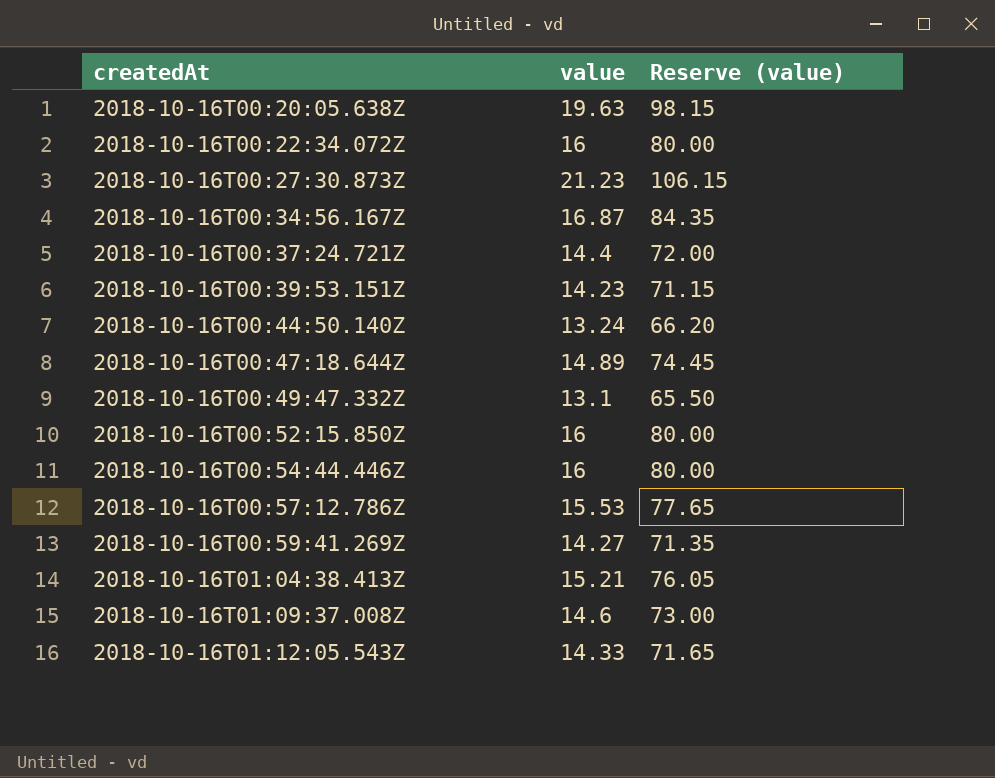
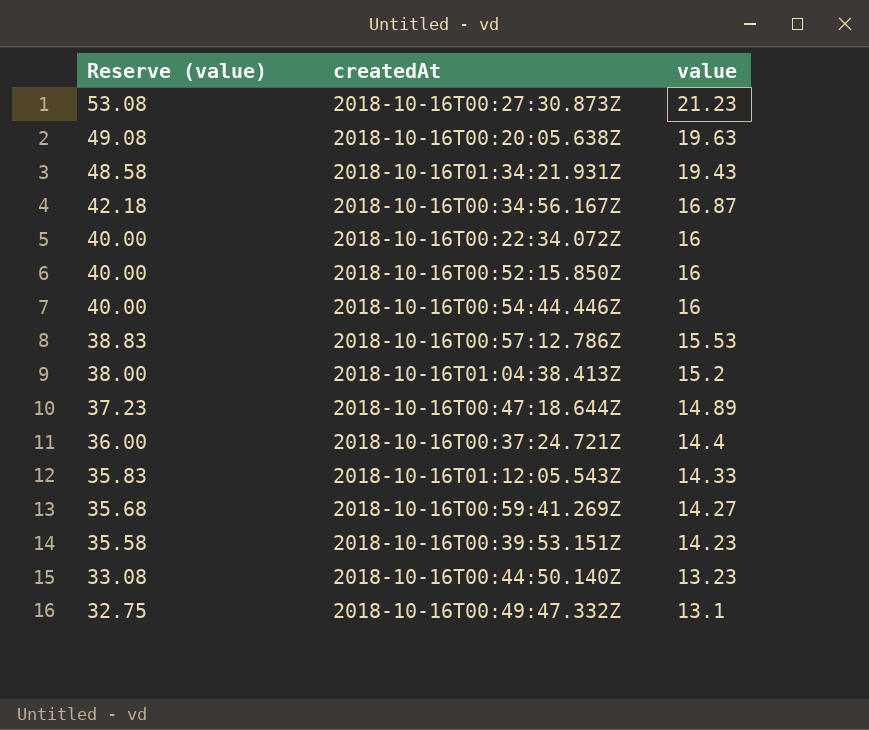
row order: createdAt ascending -> Reserve (value) descending
column Reserve (value) | formula: [value] * 5 -> [value] * 2.5
column Reserve (value) | position: 3 -> 1
row 2018-10-16T01:09:37.008Z: 14.6 | 73.00 -> none
row 2018-10-16T01:34:21.931Z: none -> 48.58 | 19.43
2018-10-16T01:04:38.413Z | value: 15.21 -> 15.2
2018-10-16T00:44:50.140Z | value: 13.24 -> 13.23

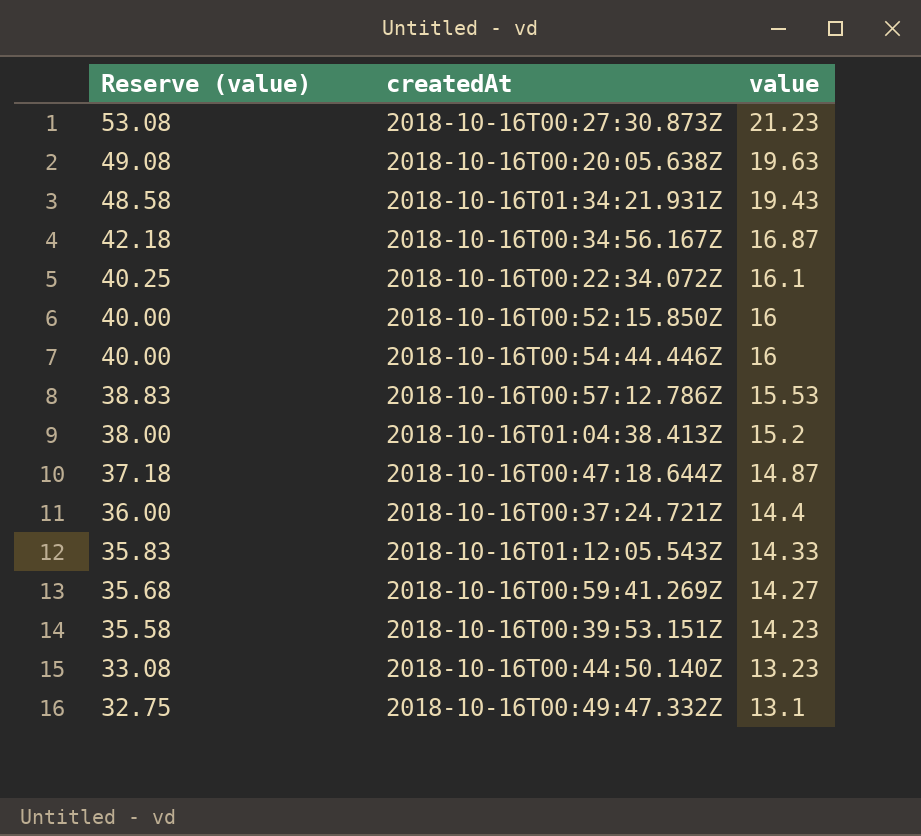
2018-10-16T00:22:34.072Z | Reserve (value): 40.00 -> 40.25
2018-10-16T00:22:34.072Z | value: 16 -> 16.1
2018-10-16T00:47:18.644Z | Reserve (value): 37.23 -> 37.18
2018-10-16T00:47:18.644Z | value: 14.89 -> 14.87

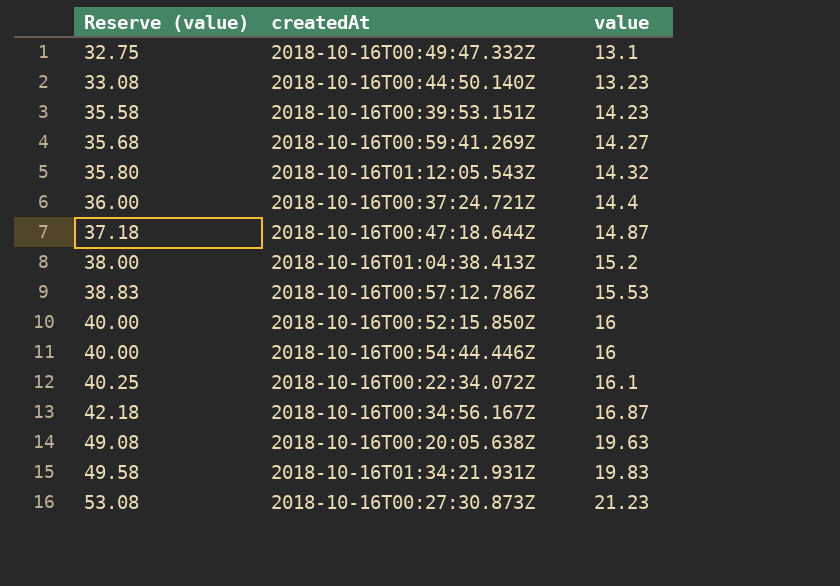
row order: Reserve (value) descending -> Reserve (value) ascending
2018-10-16T01:12:05.543Z | Reserve (value): 35.83 -> 35.80
2018-10-16T01:12:05.543Z | value: 14.33 -> 14.32
2018-10-16T01:34:21.931Z | Reserve (value): 48.58 -> 49.58
2018-10-16T01:34:21.931Z | value: 19.43 -> 19.83

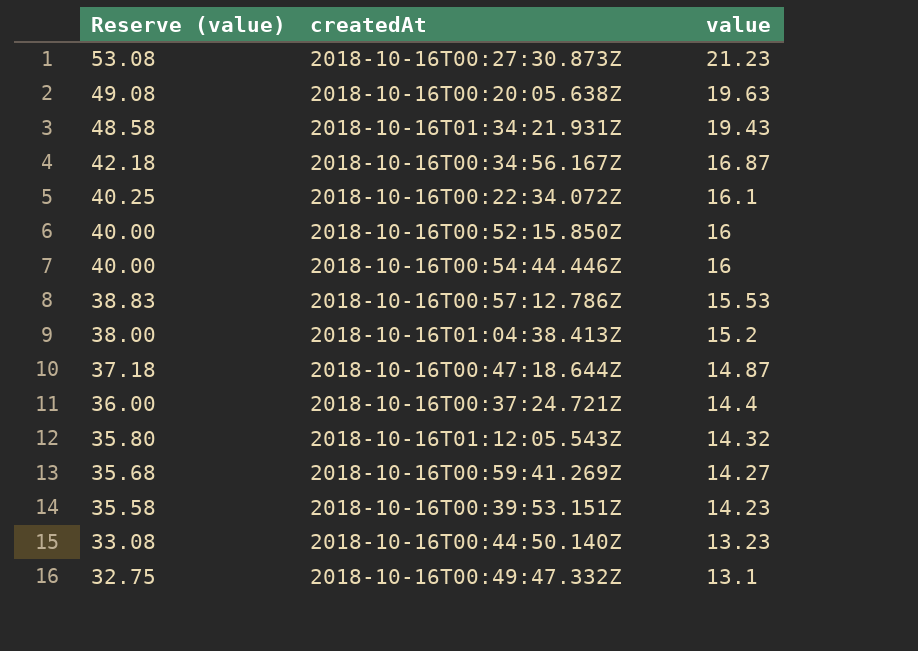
row order: Reserve (value) ascending -> Reserve (value) descending
2018-10-16T01:34:21.931Z | Reserve (value): 49.58 -> 48.58
2018-10-16T01:34:21.931Z | value: 19.83 -> 19.43

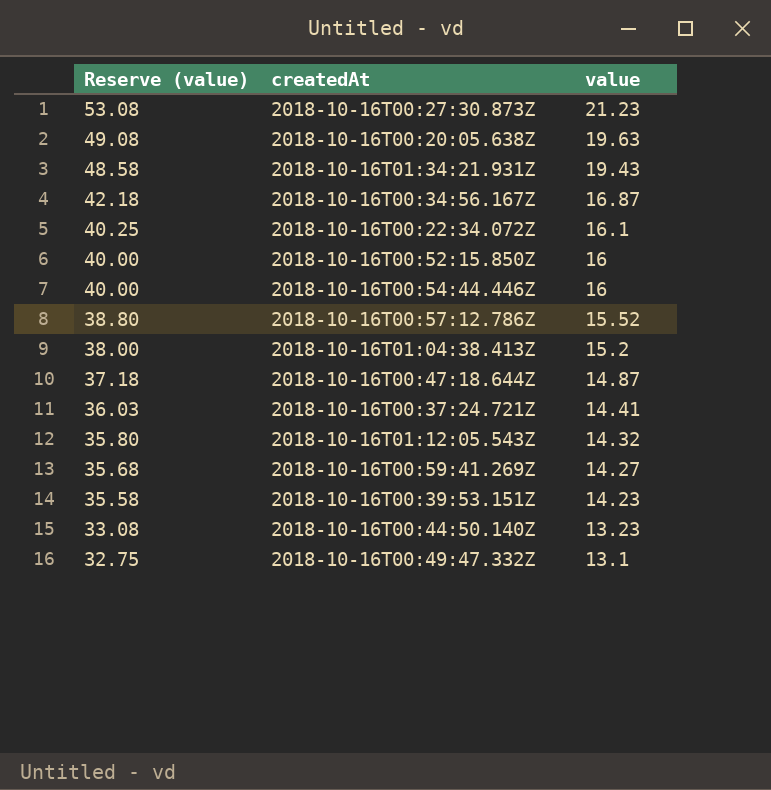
2018-10-16T00:57:12.786Z | Reserve (value): 38.83 -> 38.80
2018-10-16T00:57:12.786Z | value: 15.53 -> 15.52
2018-10-16T00:37:24.721Z | Reserve (value): 36.00 -> 36.03
2018-10-16T00:37:24.721Z | value: 14.4 -> 14.41

